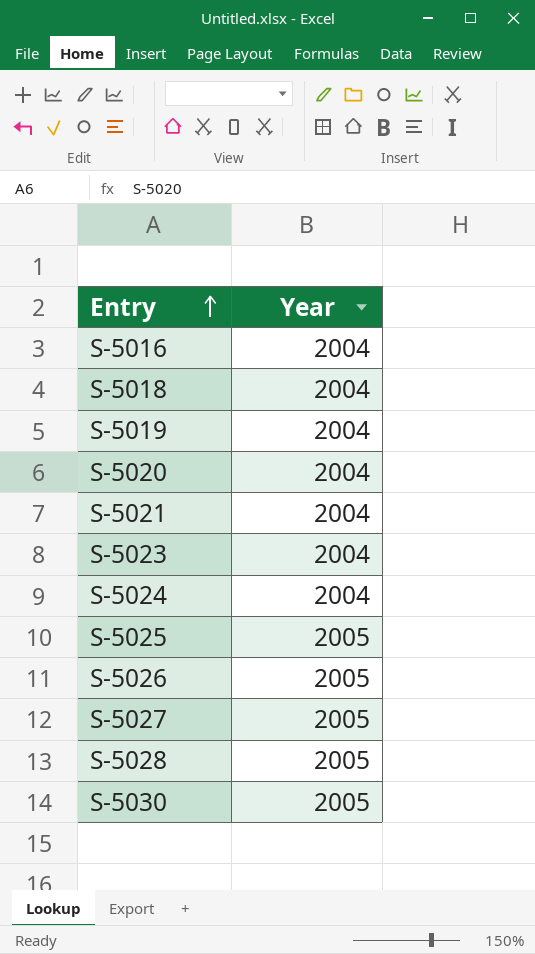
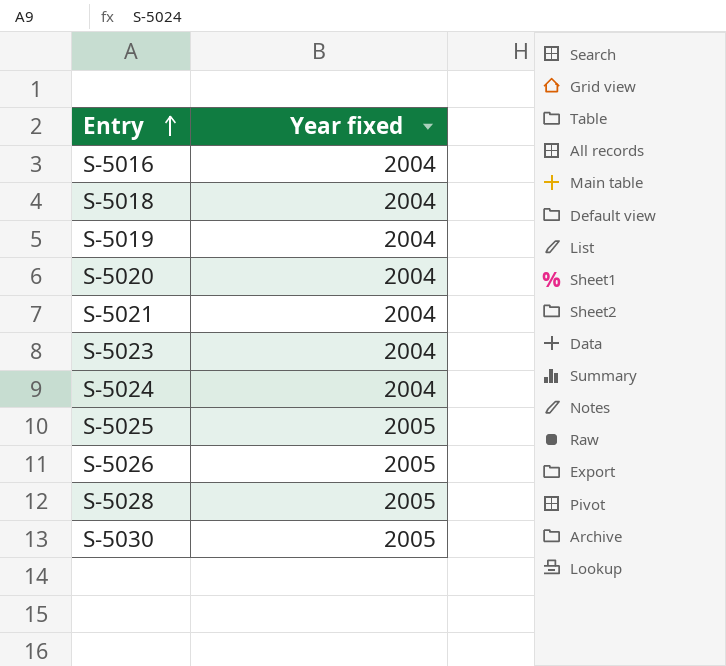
column name: Year -> Year fixed
row S-5027: 2005 -> none

